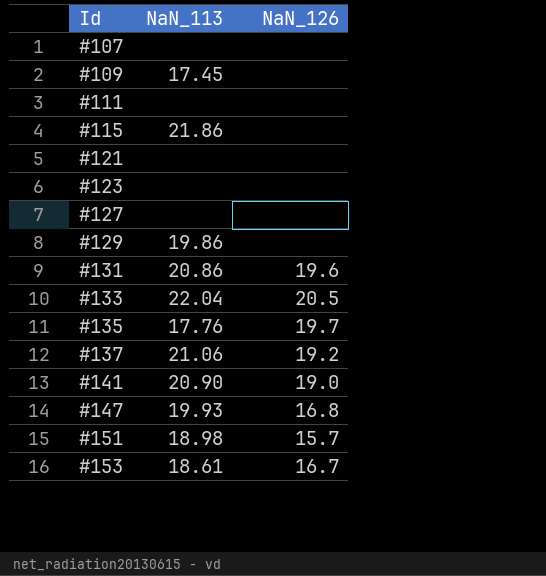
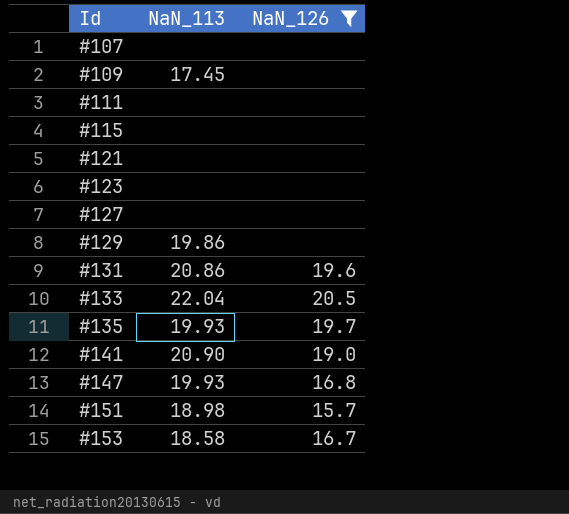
filter: none -> NaN_126 != 19.2
#115 | NaN_113: 21.86 -> none
#135 | NaN_113: 17.76 -> 19.93
#153 | NaN_113: 18.61 -> 18.58

